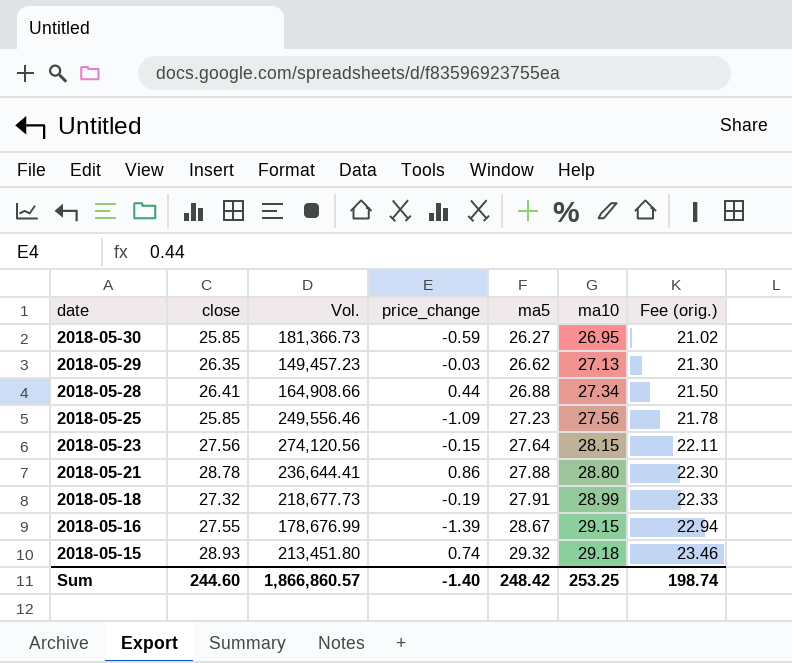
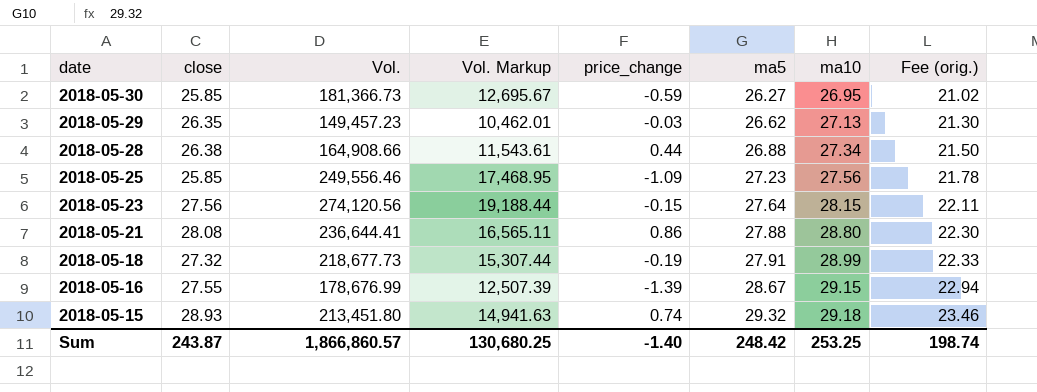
column Vol. Markup | formula: none -> [Vol.] * 0.07
2018-05-28 | close: 26.41 -> 26.38
2018-05-21 | close: 28.78 -> 28.08
Sum | close: 244.60 -> 243.87

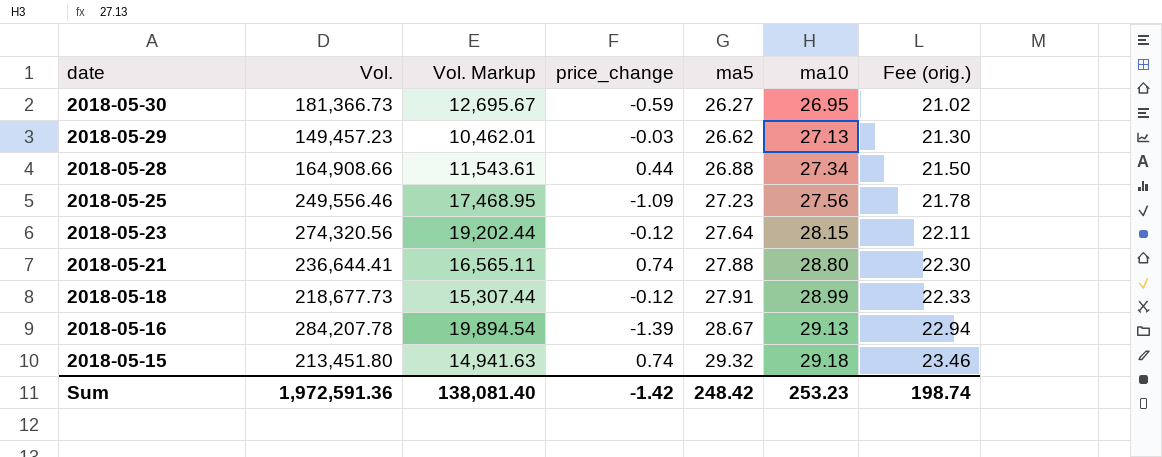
column close | position: 2 -> none
2018-05-23 | Vol.: 274,120.56 -> 274,320.56
2018-05-23 | Vol. Markup: 19,188.44 -> 19,202.44
2018-05-23 | price_change: -0.15 -> -0.12
2018-05-21 | price_change: 0.86 -> 0.74
2018-05-18 | price_change: -0.19 -> -0.12
2018-05-16 | Vol.: 178,676.99 -> 284,207.78
2018-05-16 | Vol. Markup: 12,507.39 -> 19,894.54
2018-05-16 | ma10: 29.15 -> 29.13
Sum | Vol.: 1,866,860.57 -> 1,972,591.36
Sum | Vol. Markup: 130,680.25 -> 138,081.40
Sum | price_change: -1.40 -> -1.42
Sum | ma10: 253.25 -> 253.23

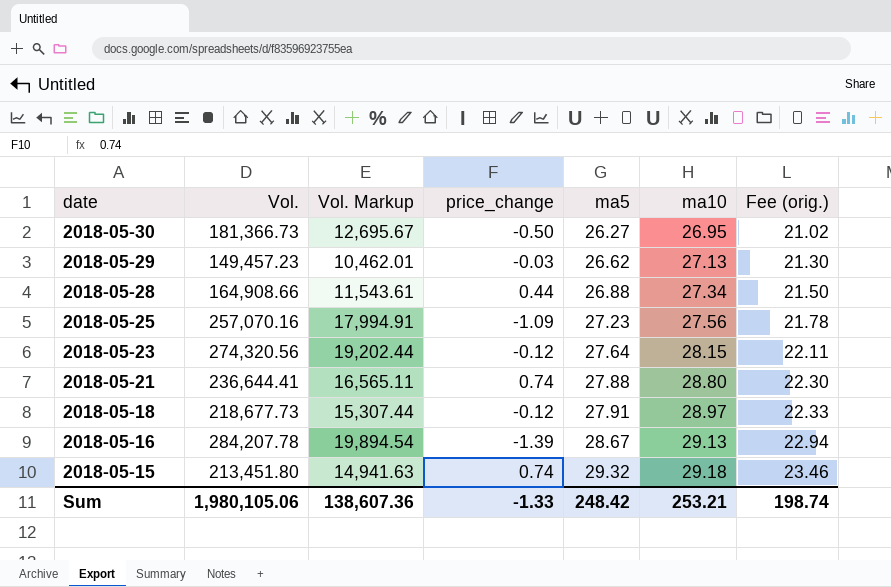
2018-05-30 | price_change: -0.59 -> -0.50
2018-05-25 | Vol.: 249,556.46 -> 257,070.16
2018-05-25 | Vol. Markup: 17,468.95 -> 17,994.91
2018-05-18 | ma10: 28.99 -> 28.97
Sum | Vol.: 1,972,591.36 -> 1,980,105.06
Sum | Vol. Markup: 138,081.40 -> 138,607.36
Sum | price_change: -1.42 -> -1.33
Sum | ma10: 253.23 -> 253.21

